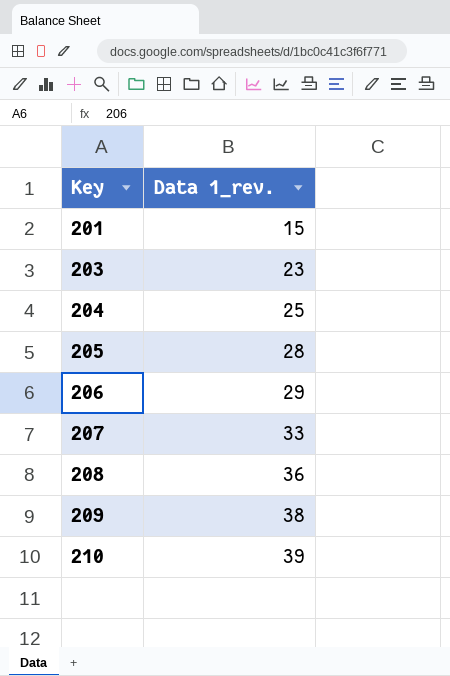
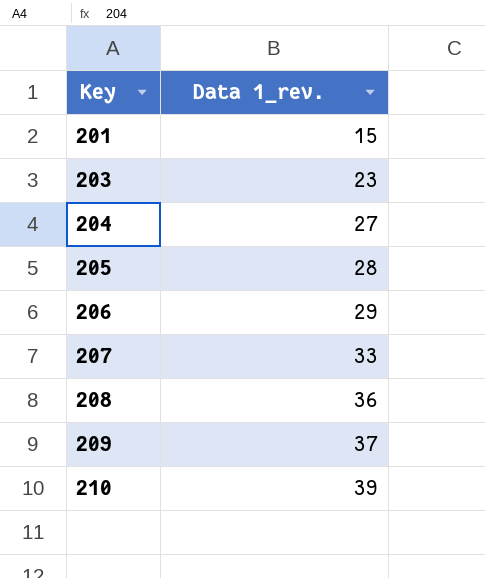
204 | Data 1_rev.: 25 -> 27
209 | Data 1_rev.: 38 -> 37

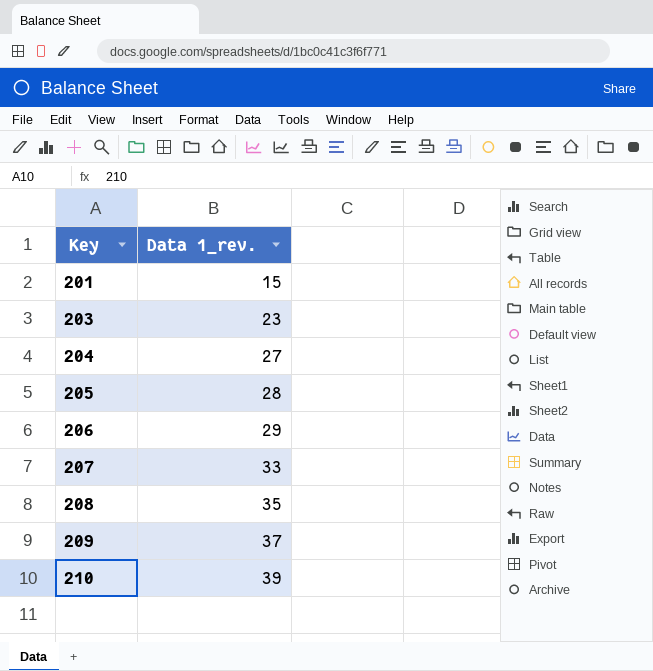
208 | Data 1_rev.: 36 -> 35

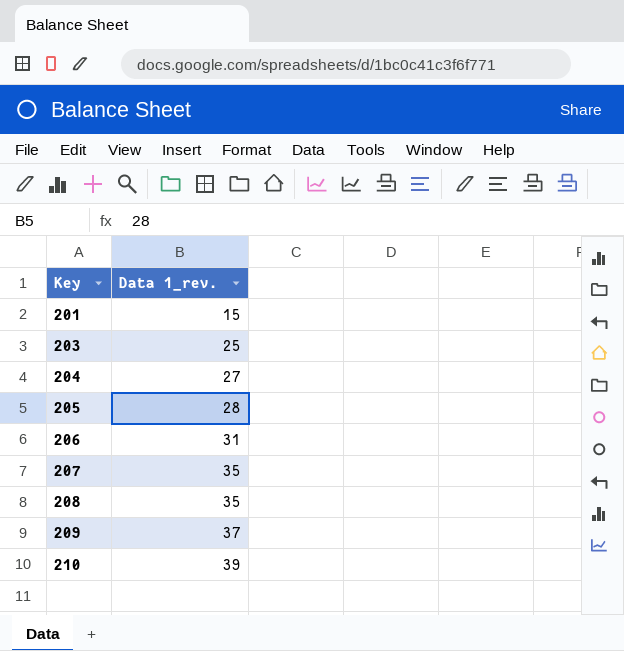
203 | Data 1_rev.: 23 -> 25
206 | Data 1_rev.: 29 -> 31
207 | Data 1_rev.: 33 -> 35

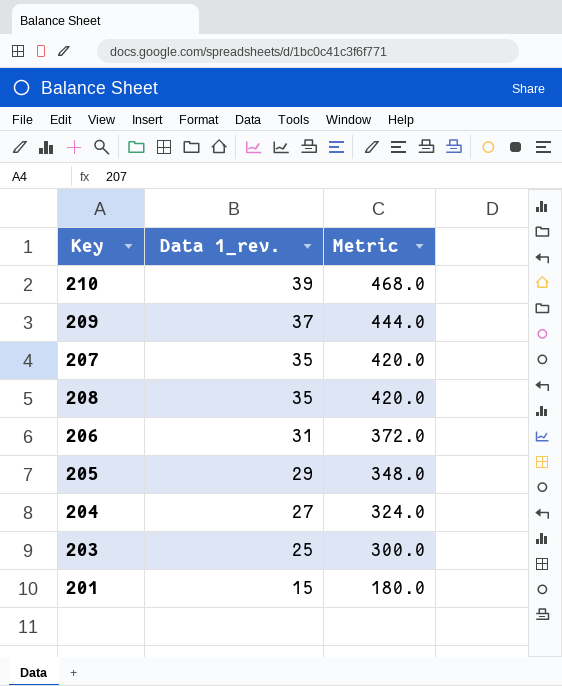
row order: Key ascending -> Data 1_rev. descending
column Metric | formula: none -> [Data 1_rev.] * 12
205 | Data 1_rev.: 28 -> 29

